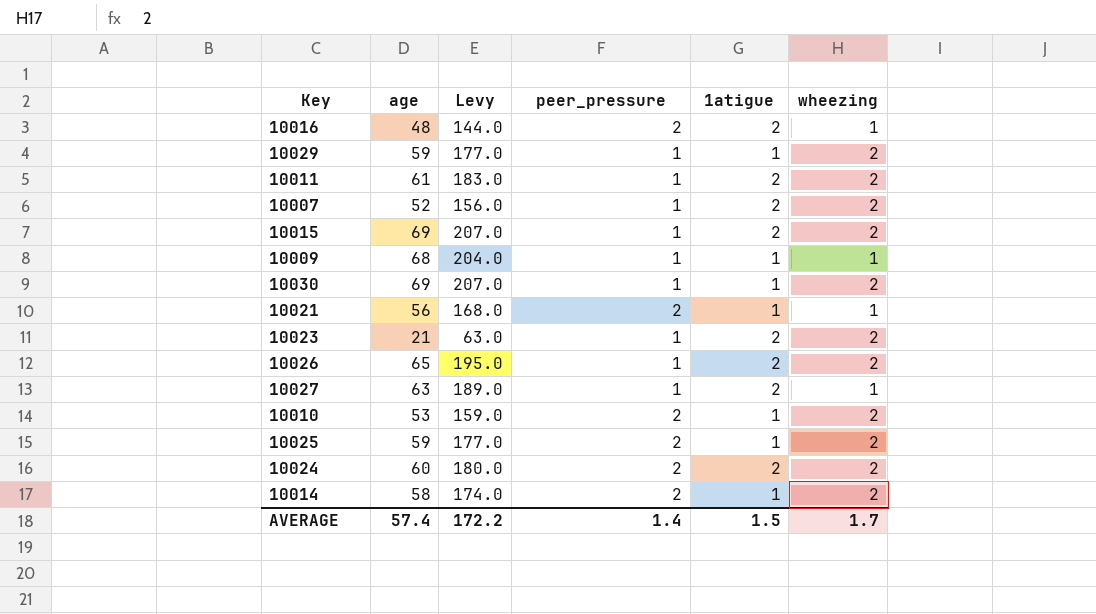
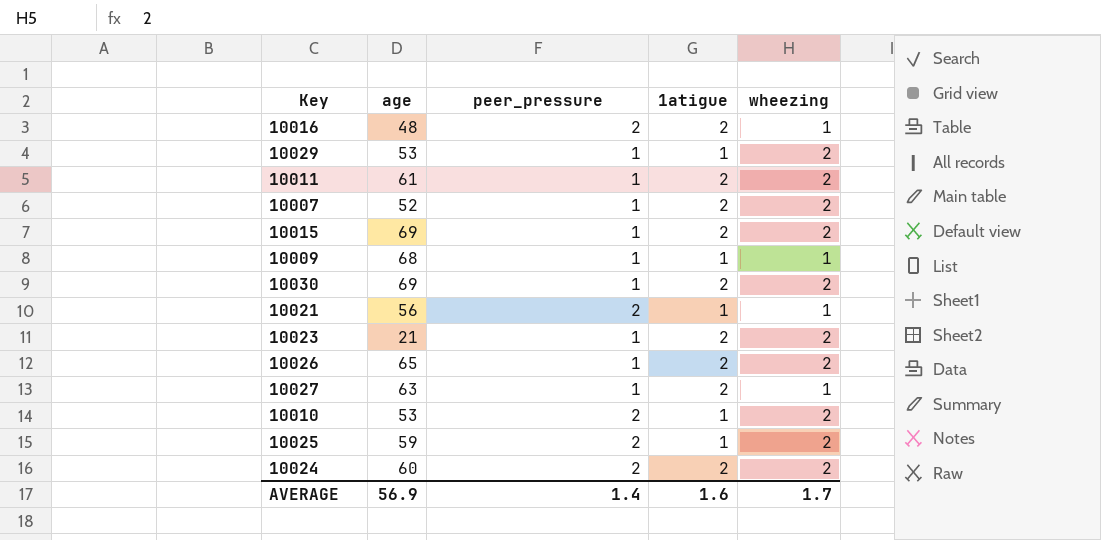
column Levy | formula: [age] * 3 -> none
row 10014: 58 | 174.0 | 2 | 1 | 2 -> none
10029 | age: 59 -> 53
10030 | 1atigue: 1 -> 2
AVERAGE | age: 57.4 -> 56.9
AVERAGE | 1atigue: 1.5 -> 1.6

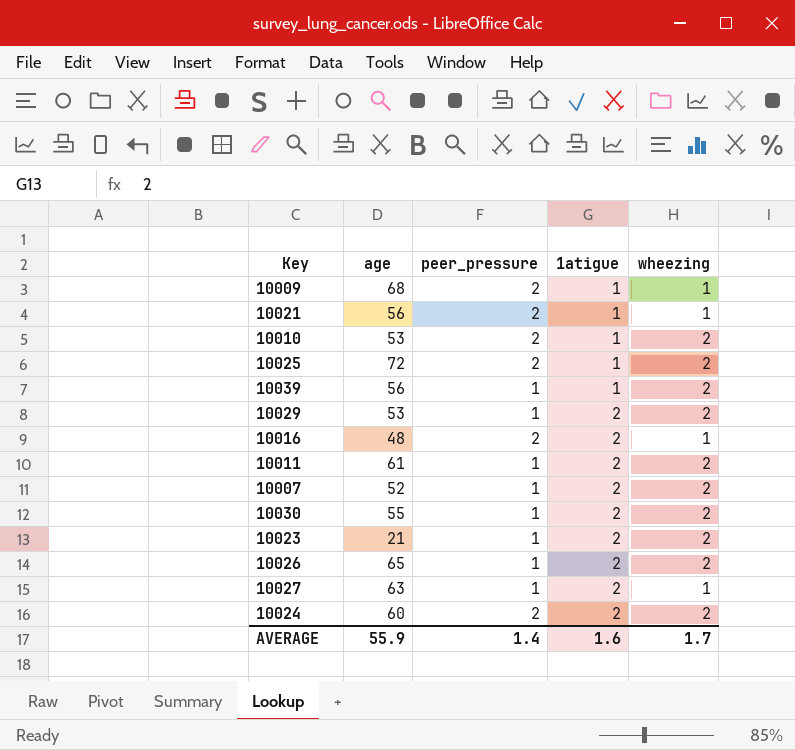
row order: none -> 1atigue ascending
row 10015: 69 | 1 | 2 | 2 -> none
10009 | peer_pressure: 1 -> 2
10025 | age: 59 -> 72
row 10039: none -> 56 | 1 | 1 | 2
10029 | 1atigue: 1 -> 2
10030 | age: 69 -> 55
AVERAGE | age: 56.9 -> 55.9

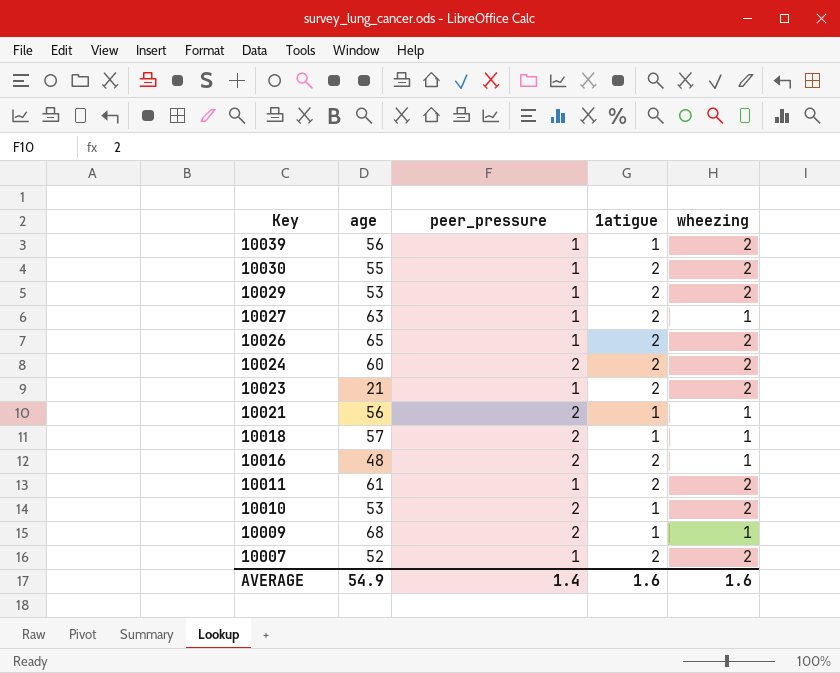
row order: 1atigue ascending -> Key descending
row 10025: 72 | 2 | 1 | 2 -> none
row 10018: none -> 57 | 2 | 1 | 1
AVERAGE | age: 55.9 -> 54.9
AVERAGE | wheezing: 1.7 -> 1.6

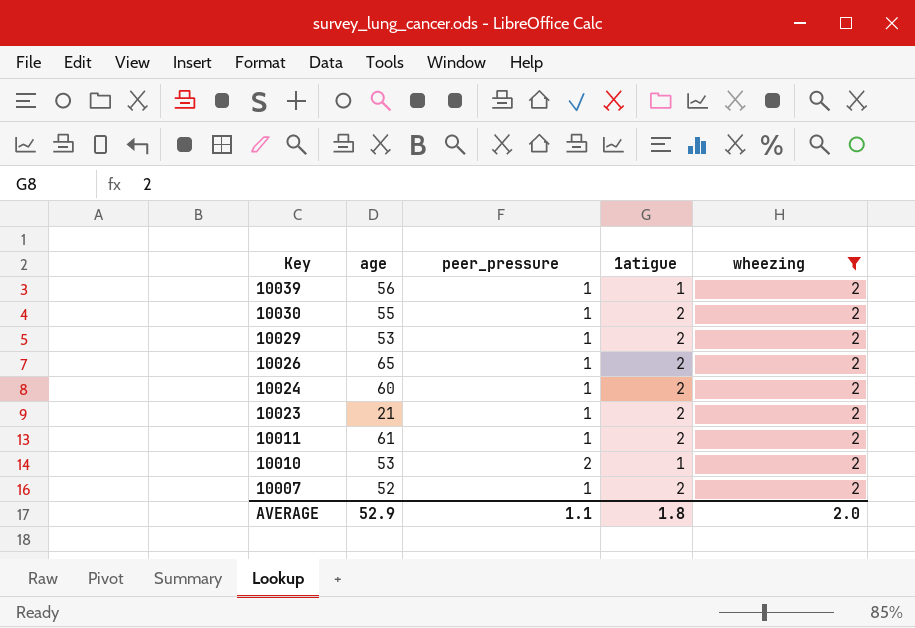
filter: none -> wheezing = 2
10024 | peer_pressure: 2 -> 1
AVERAGE | age: 54.9 -> 52.9
AVERAGE | peer_pressure: 1.4 -> 1.1
AVERAGE | 1atigue: 1.6 -> 1.8
AVERAGE | wheezing: 1.6 -> 2.0

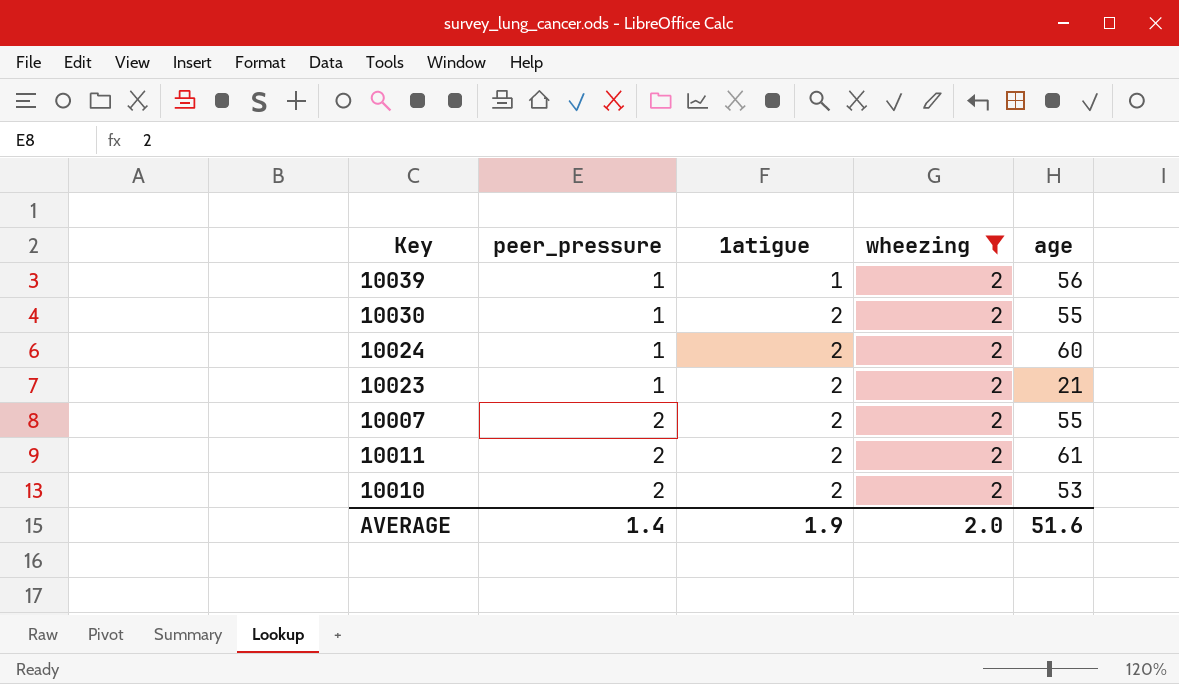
row order: Key descending -> peer_pressure ascending
column age | position: 2 -> 5
row 10029: 53 | 1 | 2 | 2 -> none
row 10026: 65 | 1 | 2 | 2 -> none
10007 | peer_pressure: 1 -> 2
10007 | age: 52 -> 55
10011 | peer_pressure: 1 -> 2
10010 | 1atigue: 1 -> 2
AVERAGE | peer_pressure: 1.1 -> 1.4
AVERAGE | 1atigue: 1.8 -> 1.9
AVERAGE | age: 52.9 -> 51.6

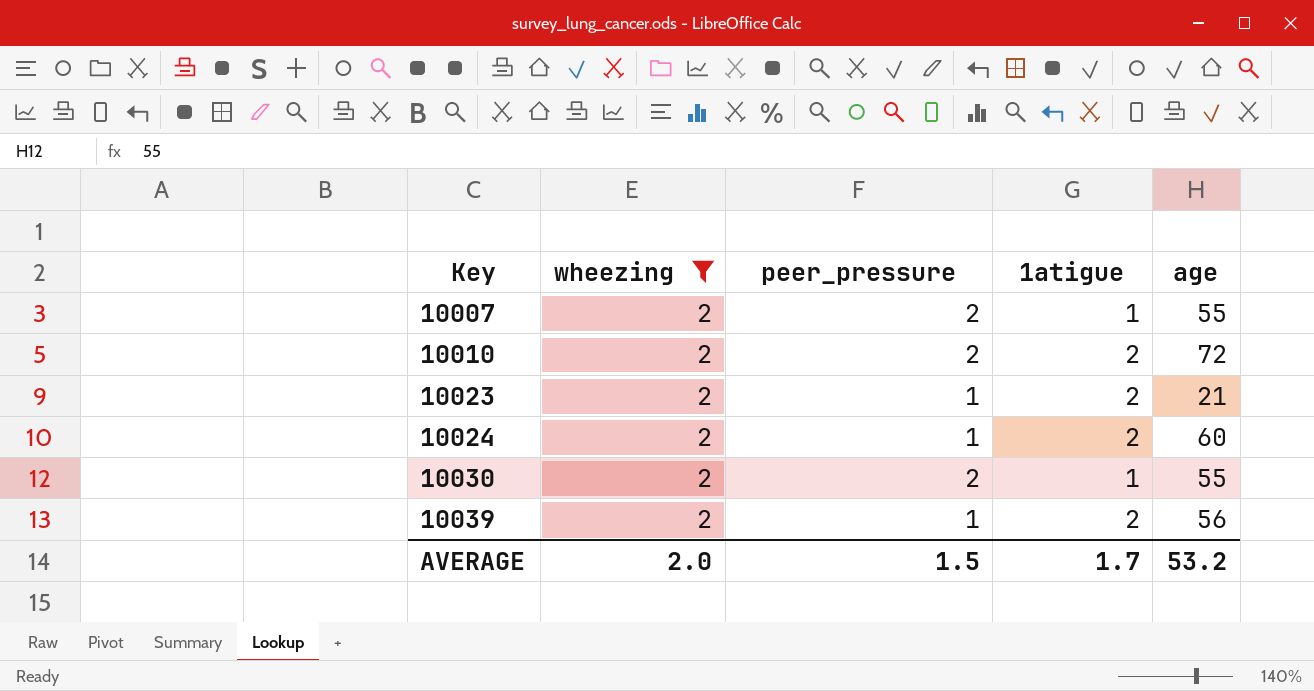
row order: peer_pressure ascending -> Key ascending
column wheezing | position: 4 -> 2
row 10011: 2 | 2 | 2 | 61 -> none
10007 | 1atigue: 2 -> 1
10010 | age: 53 -> 72
10030 | peer_pressure: 1 -> 2
10030 | 1atigue: 2 -> 1
10039 | 1atigue: 1 -> 2
AVERAGE | peer_pressure: 1.4 -> 1.5
AVERAGE | 1atigue: 1.9 -> 1.7
AVERAGE | age: 51.6 -> 53.2

